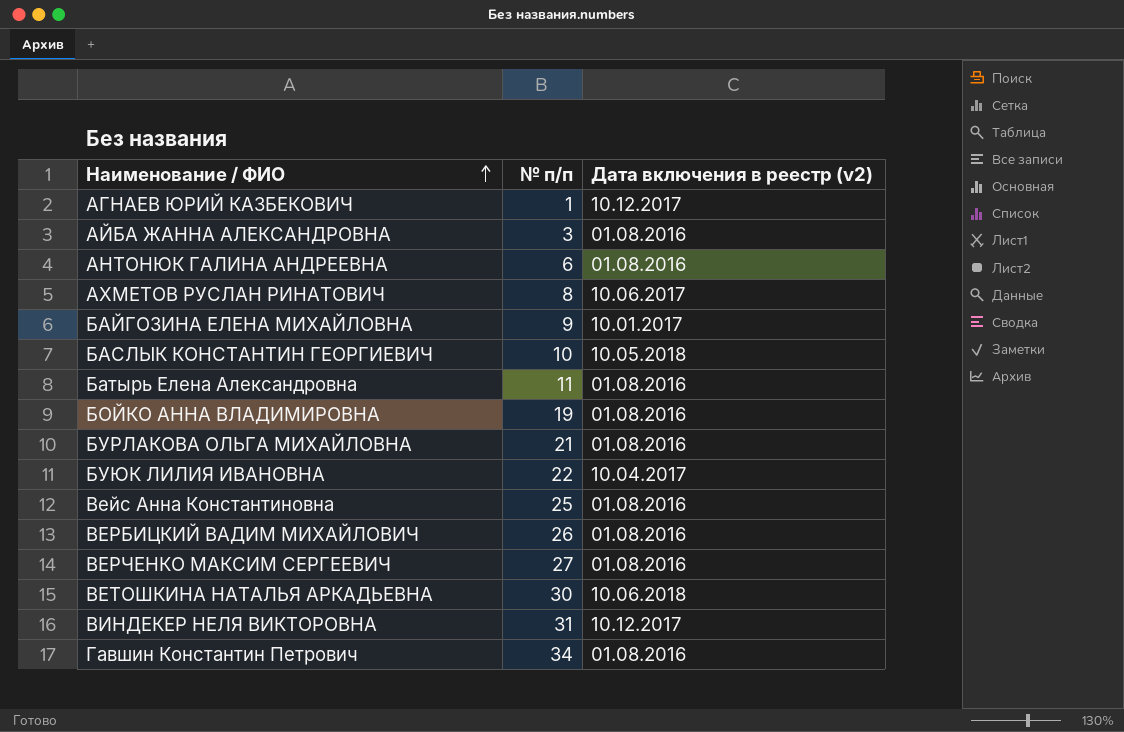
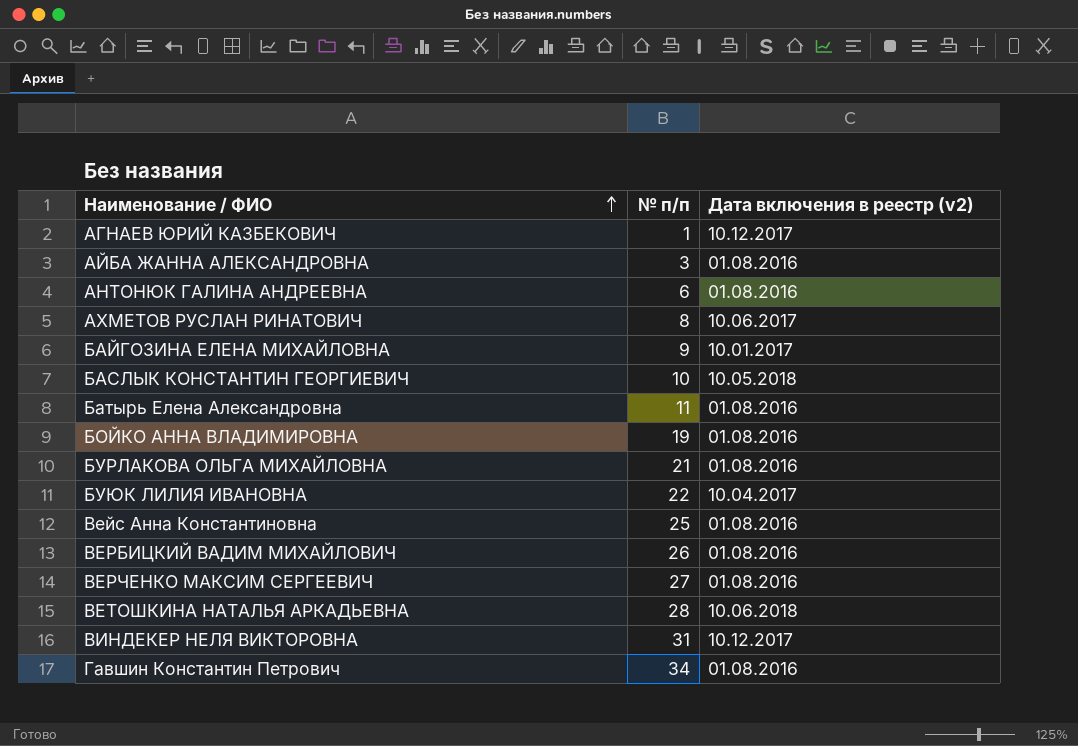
ВЕТОШКИНА НАТАЛЬЯ АРКАДЬЕВНА | № п/п: 30 -> 28

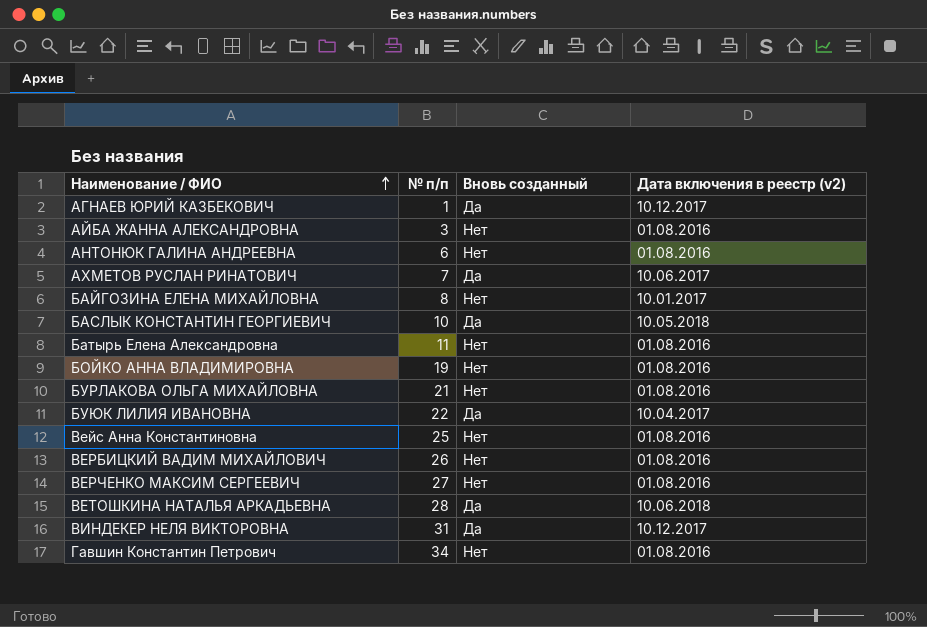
column Вновь созданный | position: none -> 3
АХМЕТОВ РУСЛАН РИНАТОВИЧ | № п/п: 8 -> 7
БАЙГОЗИНА ЕЛЕНА МИХАЙЛОВНА | № п/п: 9 -> 8

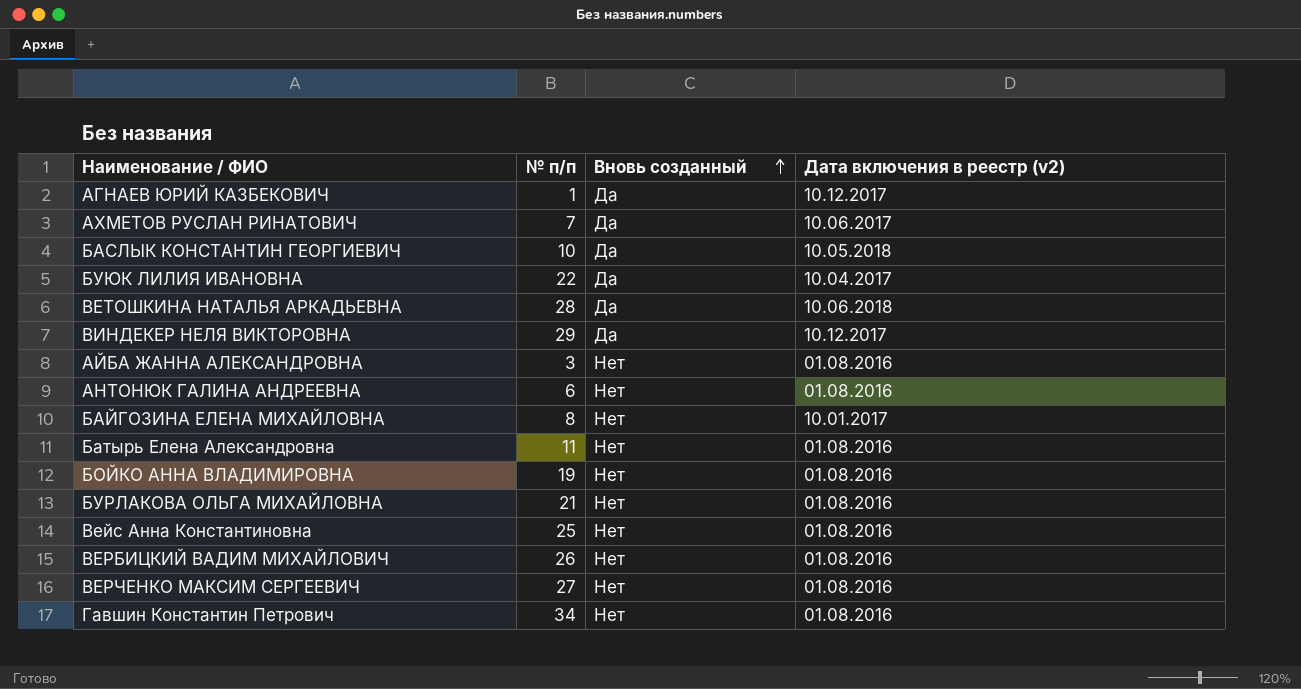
row order: Наименование / ФИО ascending -> Вновь созданный ascending
ВИНДЕКЕР НЕЛЯ ВИКТОРОВНА | № п/п: 31 -> 29

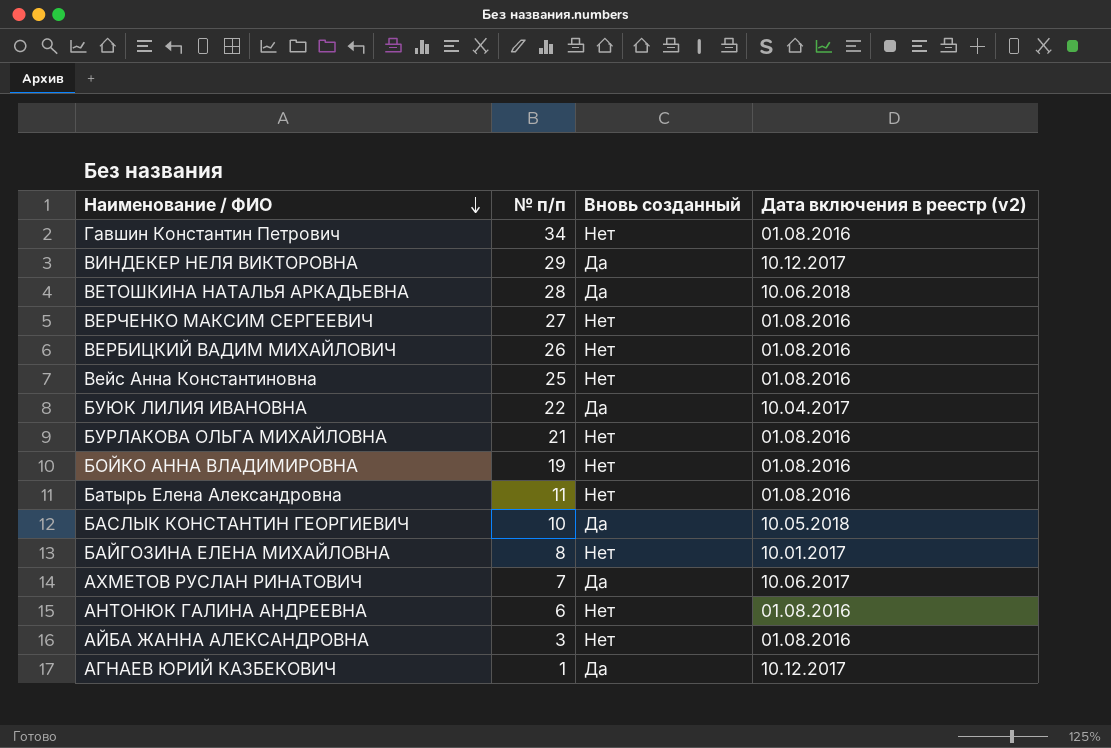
row order: Вновь созданный ascending -> Наименование / ФИО descending

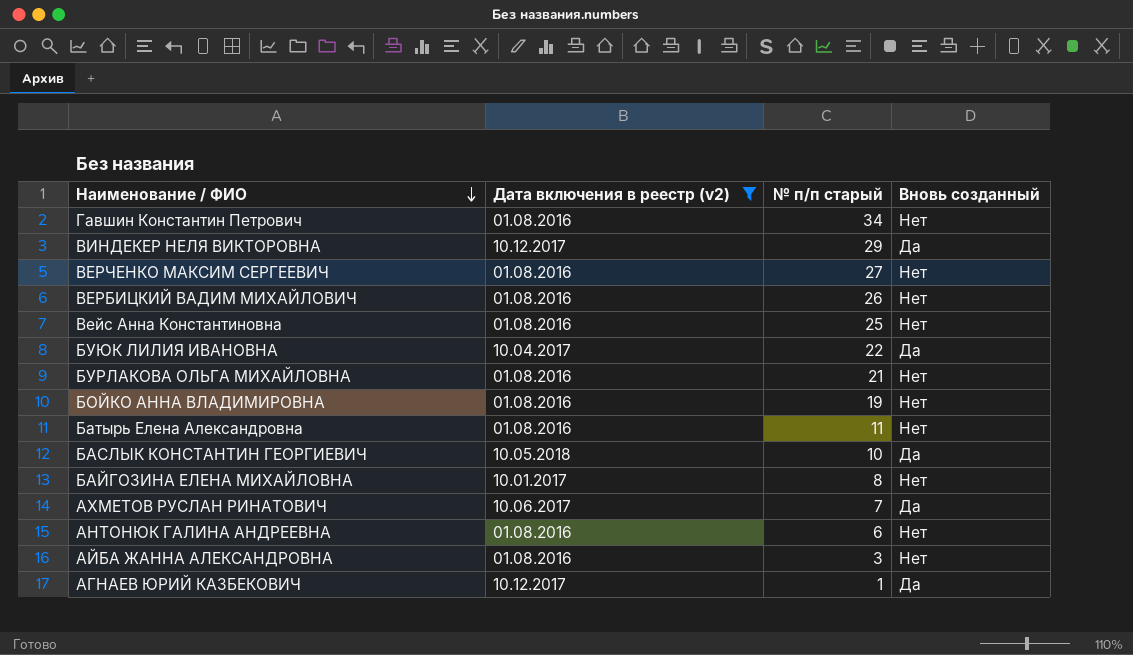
filter: none -> Дата включения в реестр (v2) != 10.06.2018
column Дата включения в реестр (v2) | position: 4 -> 2
column name: № п/п -> № п/п старый

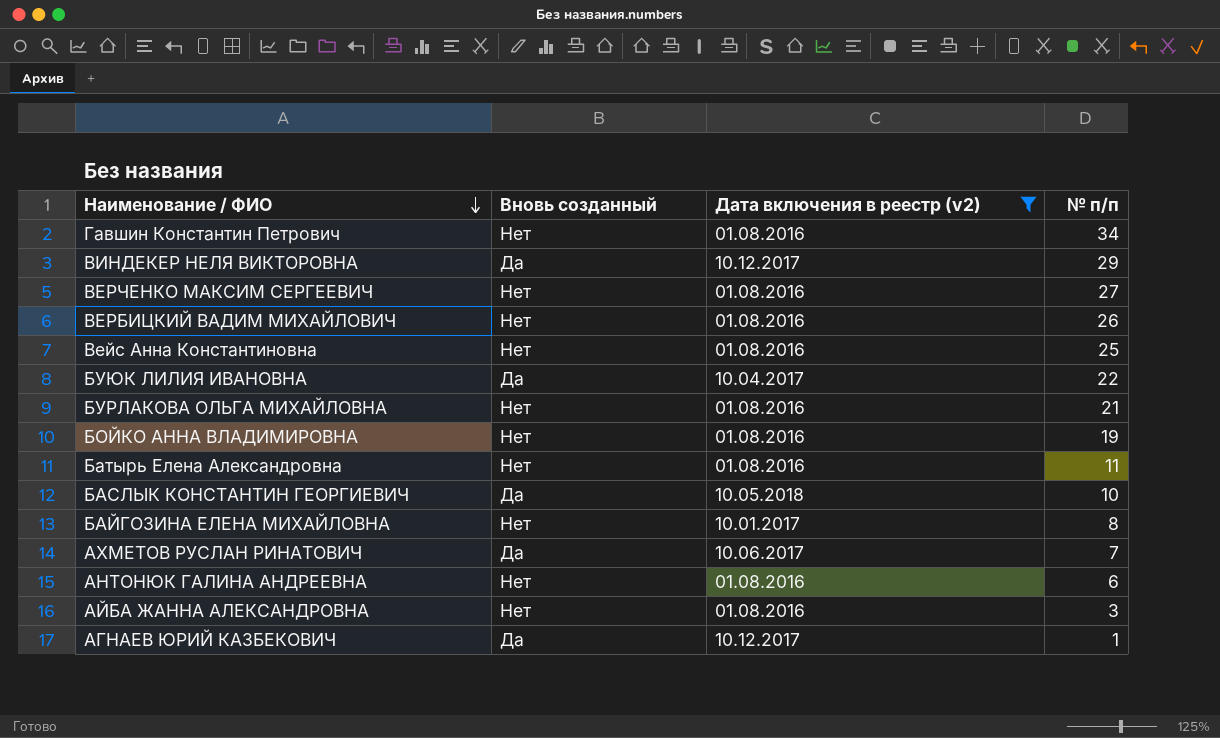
column Вновь созданный | position: 4 -> 2
column name: № п/п старый -> № п/п

